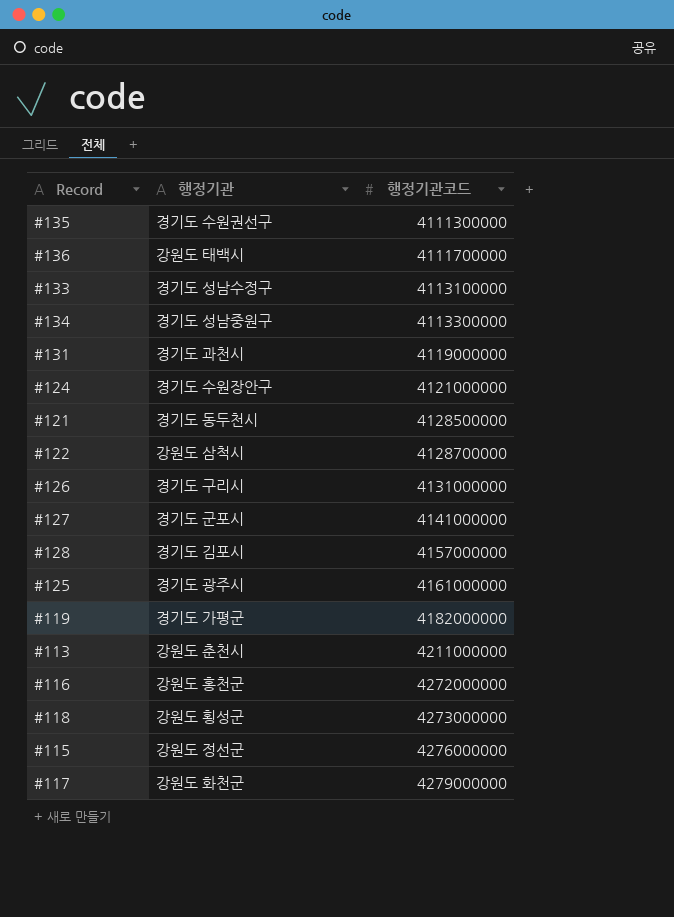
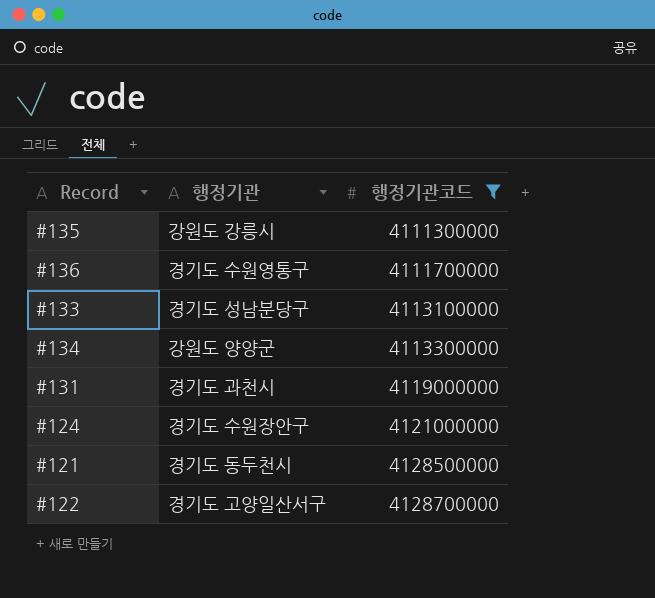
filter: none -> 행정기관코드 <= 4128700000
#135 | 행정기관: 경기도 수원권선구 -> 강원도 강릉시
#136 | 행정기관: 강원도 태백시 -> 경기도 수원영통구
#133 | 행정기관: 경기도 성남수정구 -> 경기도 성남분당구
#134 | 행정기관: 경기도 성남중원구 -> 강원도 양양군
#122 | 행정기관: 강원도 삼척시 -> 경기도 고양일산서구

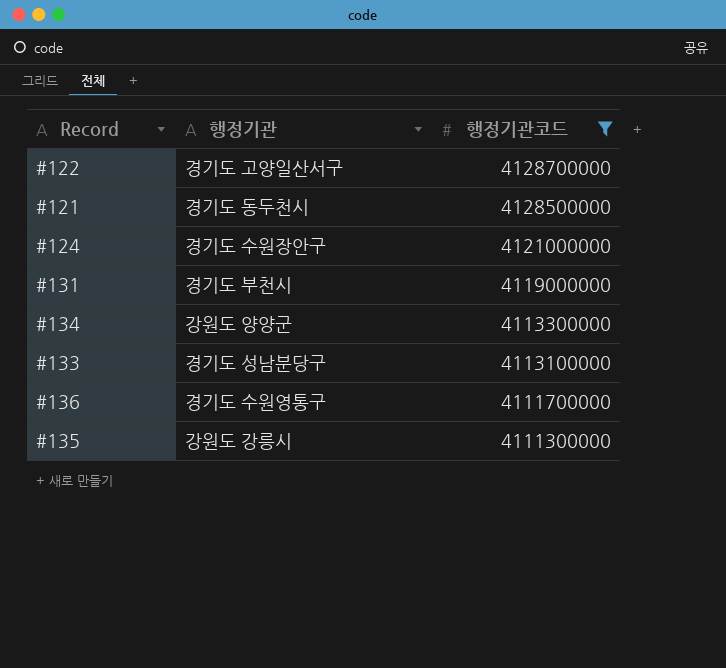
row order: 행정기관코드 ascending -> 행정기관코드 descending
#131 | 행정기관: 경기도 과천시 -> 경기도 부천시

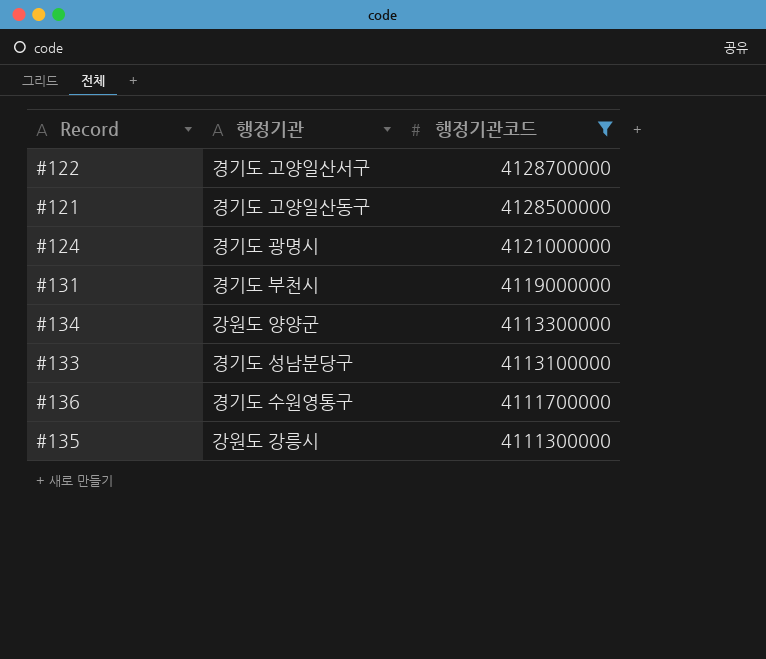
#121 | 행정기관: 경기도 동두천시 -> 경기도 고양일산동구
#124 | 행정기관: 경기도 수원장안구 -> 경기도 광명시

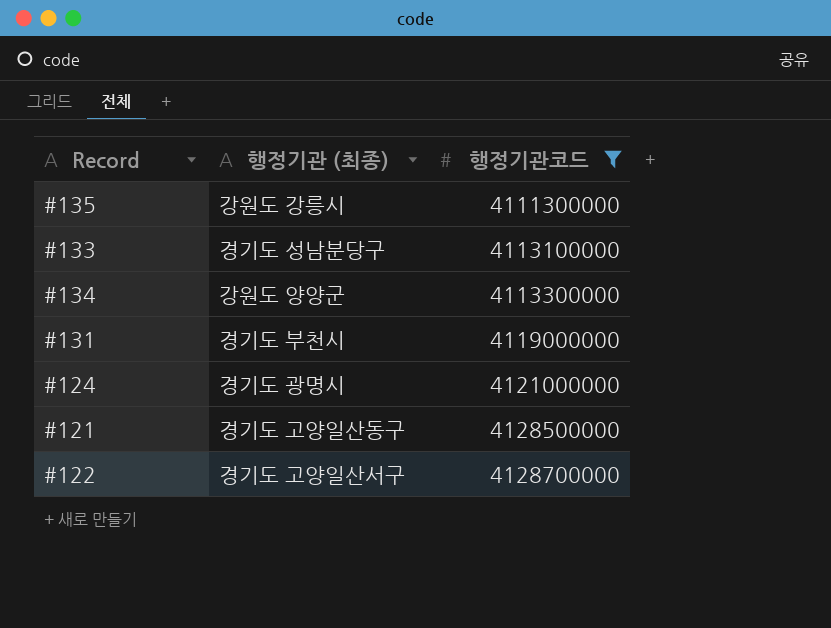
row order: 행정기관코드 descending -> 행정기관코드 ascending
column name: 행정기관 -> 행정기관 (최종)
row #136: 경기도 수원영통구 | 4111700000 -> none

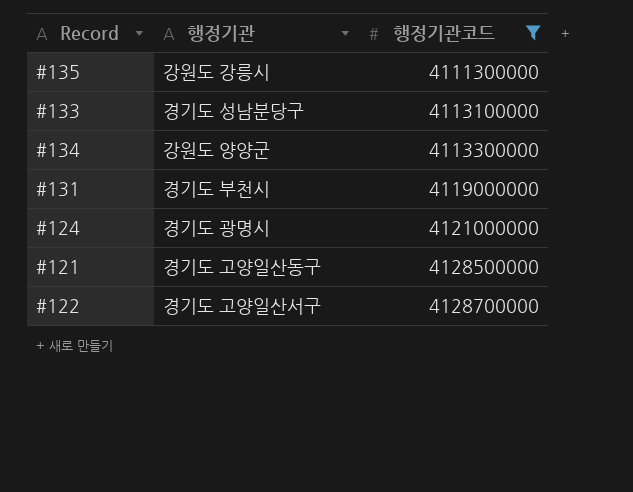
column name: 행정기관 (최종) -> 행정기관

